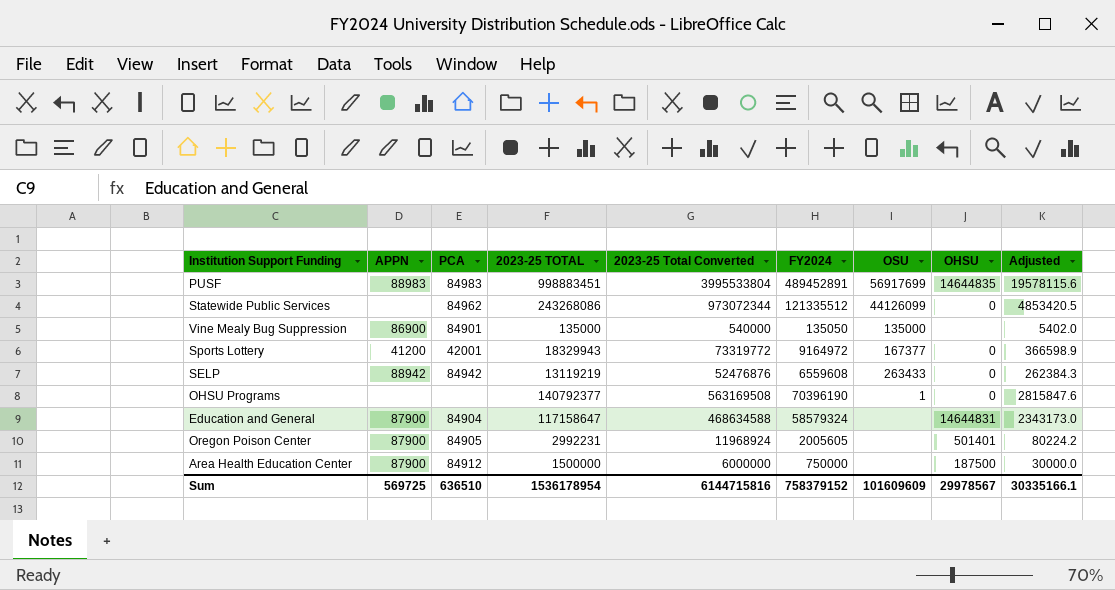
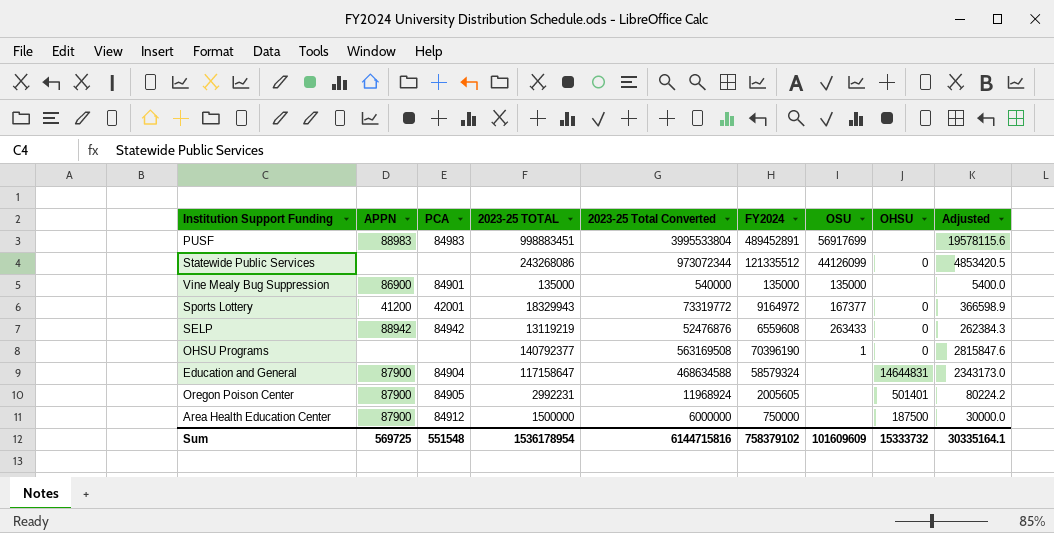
PUSF | OHSU: 14644835 -> none
Statewide Public Services | PCA: 84962 -> none
Vine Mealy Bug Suppression | FY2024: 135050 -> 135000
Vine Mealy Bug Suppression | Adjusted: 5402.0 -> 5400.0
Sum | PCA: 636510 -> 551548
Sum | FY2024: 758379152 -> 758379102
Sum | OHSU: 29978567 -> 15333732
Sum | Adjusted: 30335166.1 -> 30335164.1

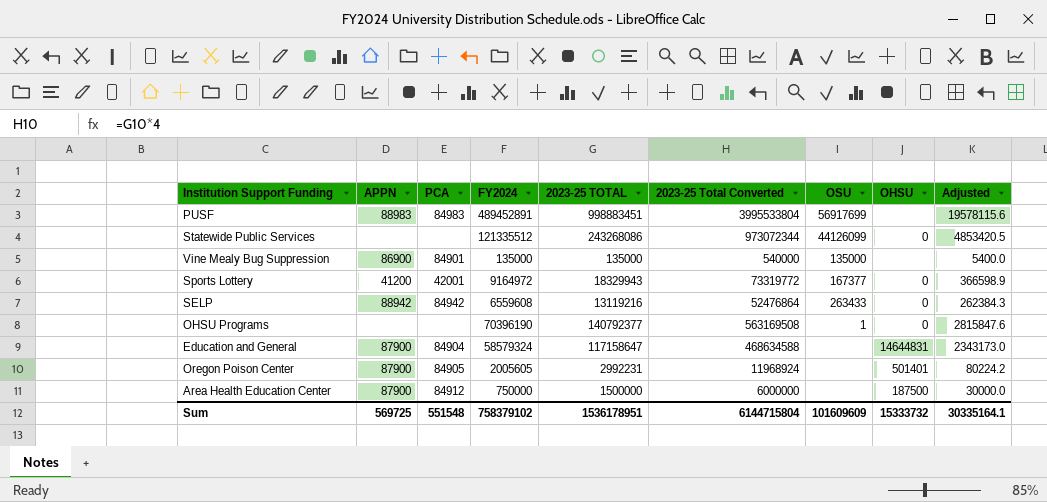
column FY2024 | position: 6 -> 4
SELP | 2023-25 TOTAL: 13119219 -> 13119216
SELP | 2023-25 Total Converted: 52476876 -> 52476864
Sum | 2023-25 TOTAL: 1536178954 -> 1536178951
Sum | 2023-25 Total Converted: 6144715816 -> 6144715804

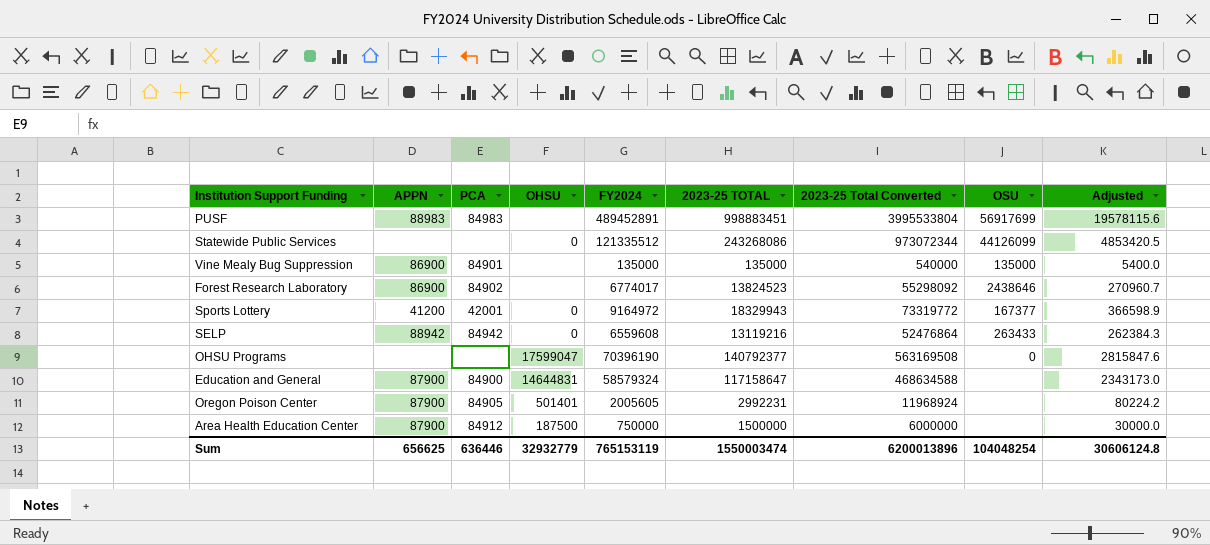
column OHSU | position: 8 -> 4
row Forest Research Laboratory: none -> 86900 | 84902 | none | 6774017 | 13824523 | 55298092 | 2438646 | 270960.7
OHSU Programs | OHSU: 0 -> 17599047
OHSU Programs | OSU: 1 -> 0
Education and General | PCA: 84904 -> 84900
Sum | APPN: 569725 -> 656625
Sum | PCA: 551548 -> 636446
Sum | OHSU: 15333732 -> 32932779
Sum | FY2024: 758379102 -> 765153119
Sum | 2023-25 TOTAL: 1536178951 -> 1550003474
Sum | 2023-25 Total Converted: 6144715804 -> 6200013896
Sum | OSU: 101609609 -> 104048254
Sum | Adjusted: 30335164.1 -> 30606124.8

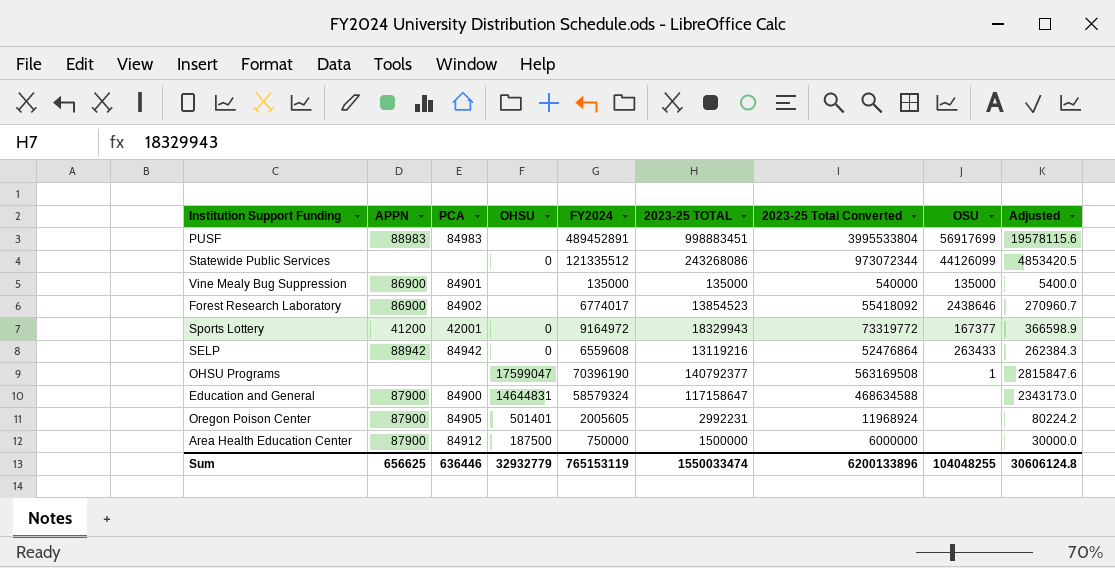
Forest Research Laboratory | 2023-25 TOTAL: 13824523 -> 13854523
Forest Research Laboratory | 2023-25 Total Converted: 55298092 -> 55418092
OHSU Programs | OSU: 0 -> 1
Sum | 2023-25 TOTAL: 1550003474 -> 1550033474
Sum | 2023-25 Total Converted: 6200013896 -> 6200133896
Sum | OSU: 104048254 -> 104048255

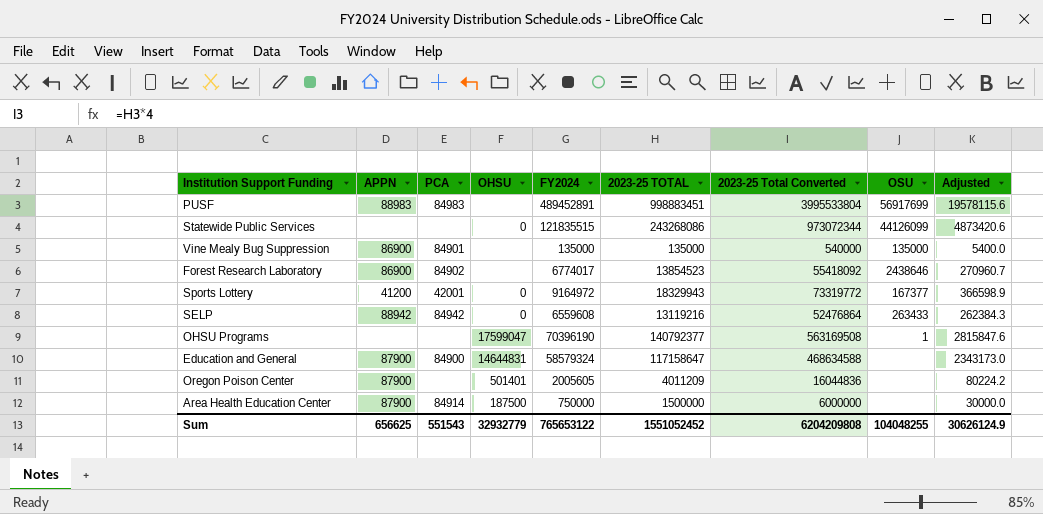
Statewide Public Services | FY2024: 121335512 -> 121835515
Statewide Public Services | Adjusted: 4853420.5 -> 4873420.6
Oregon Poison Center | PCA: 84905 -> none
Oregon Poison Center | 2023-25 TOTAL: 2992231 -> 4011209
Oregon Poison Center | 2023-25 Total Converted: 11968924 -> 16044836
Area Health Education Center | PCA: 84912 -> 84914
Sum | PCA: 636446 -> 551543
Sum | FY2024: 765153119 -> 765653122
Sum | 2023-25 TOTAL: 1550033474 -> 1551052452
Sum | 2023-25 Total Converted: 6200133896 -> 6204209808
Sum | Adjusted: 30606124.8 -> 30626124.9

